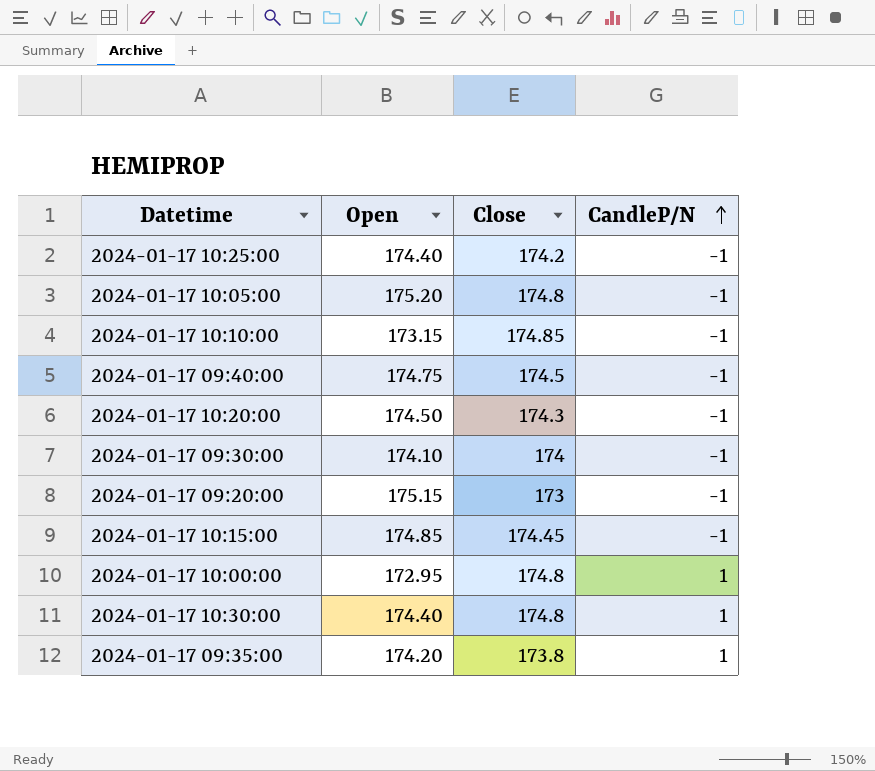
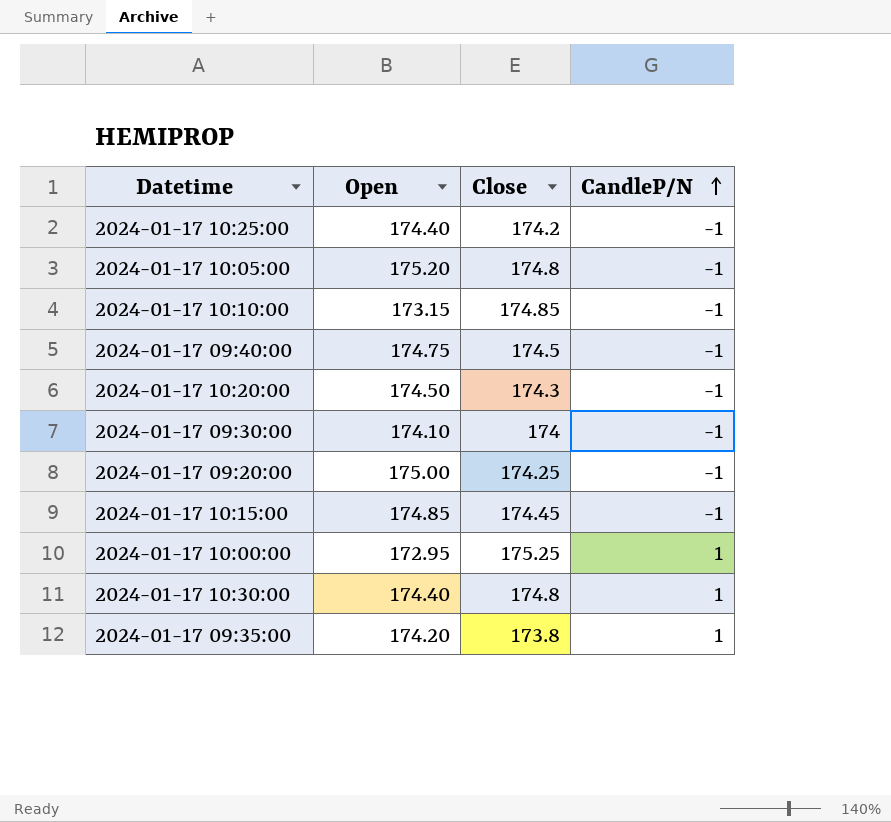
2024-01-17 09:20:00 | Open: 175.15 -> 175.00
2024-01-17 09:20:00 | Close: 173 -> 174.25
2024-01-17 10:00:00 | Close: 174.8 -> 175.25

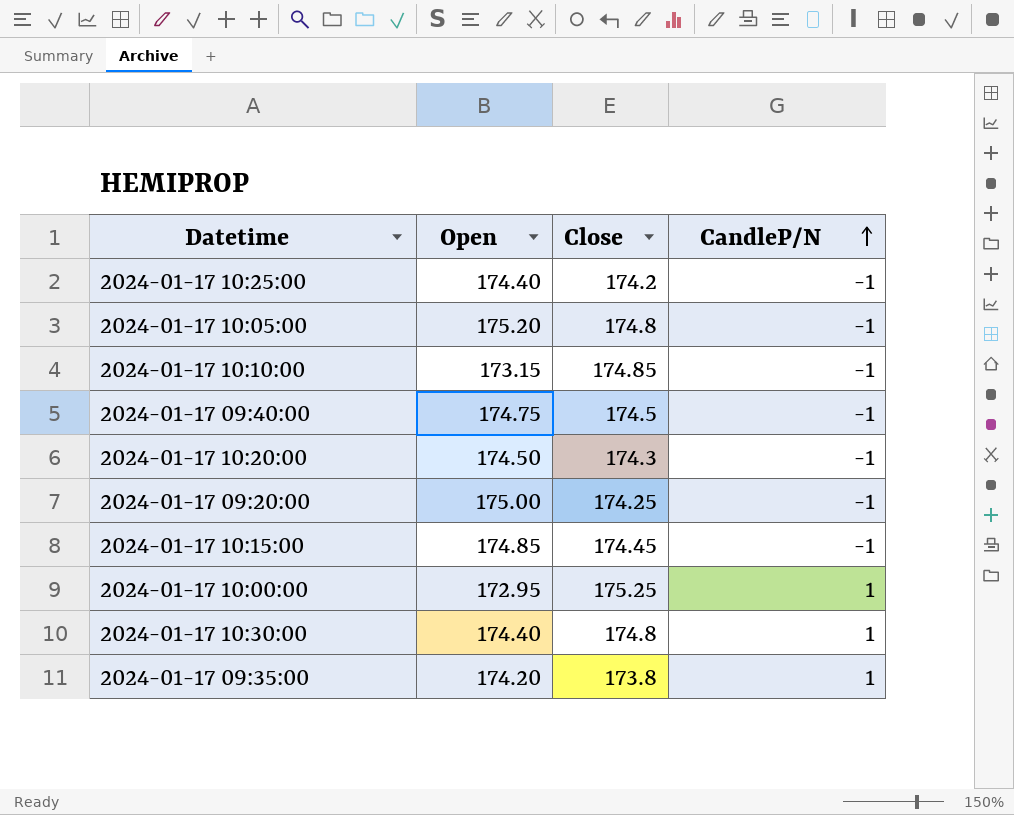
row 2024-01-17 09:30:00: 174.10 | 174 | -1 -> none

